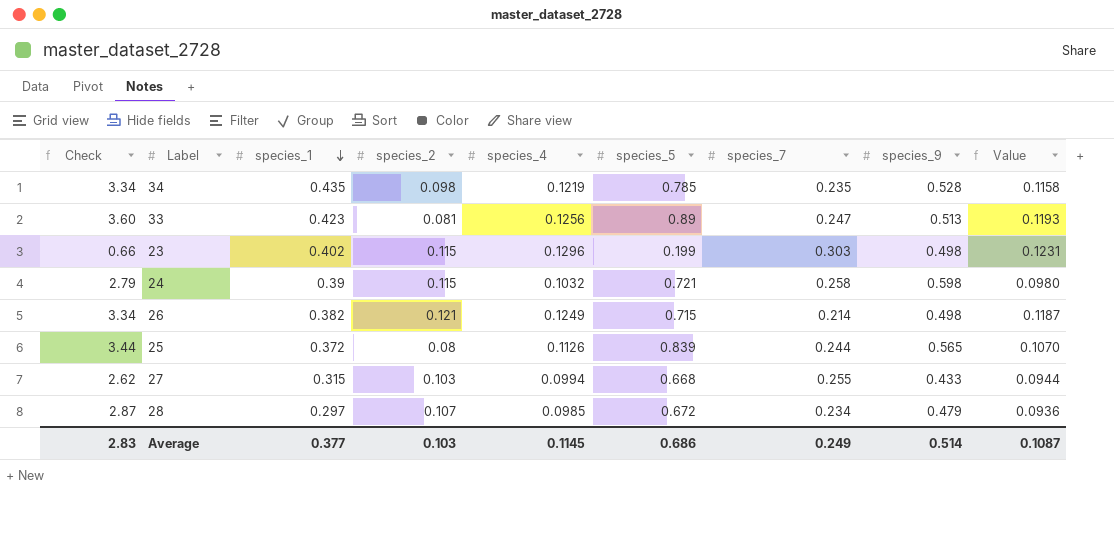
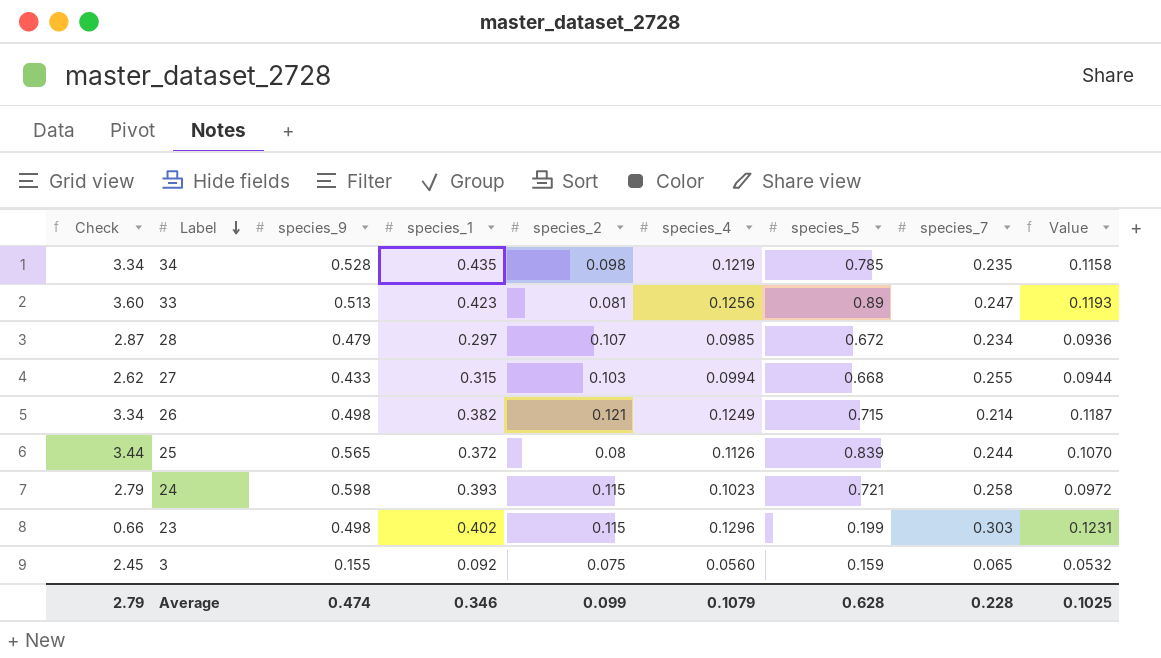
row order: species_1 descending -> Label descending
column species_9 | position: 8 -> 3
24 | species_1: 0.39 -> 0.393
24 | species_4: 0.1032 -> 0.1023
24 | Value: 0.0980 -> 0.0972
row 3: none -> 2.45 | 0.155 | 0.092 | 0.075 | 0.0560 | 0.159 | 0.065 | 0.0532
Average | Check: 2.83 -> 2.79
Average | species_9: 0.514 -> 0.474
Average | species_1: 0.377 -> 0.346
Average | species_2: 0.103 -> 0.099
Average | species_4: 0.1145 -> 0.1079
Average | species_5: 0.686 -> 0.628
Average | species_7: 0.249 -> 0.228
Average | Value: 0.1087 -> 0.1025

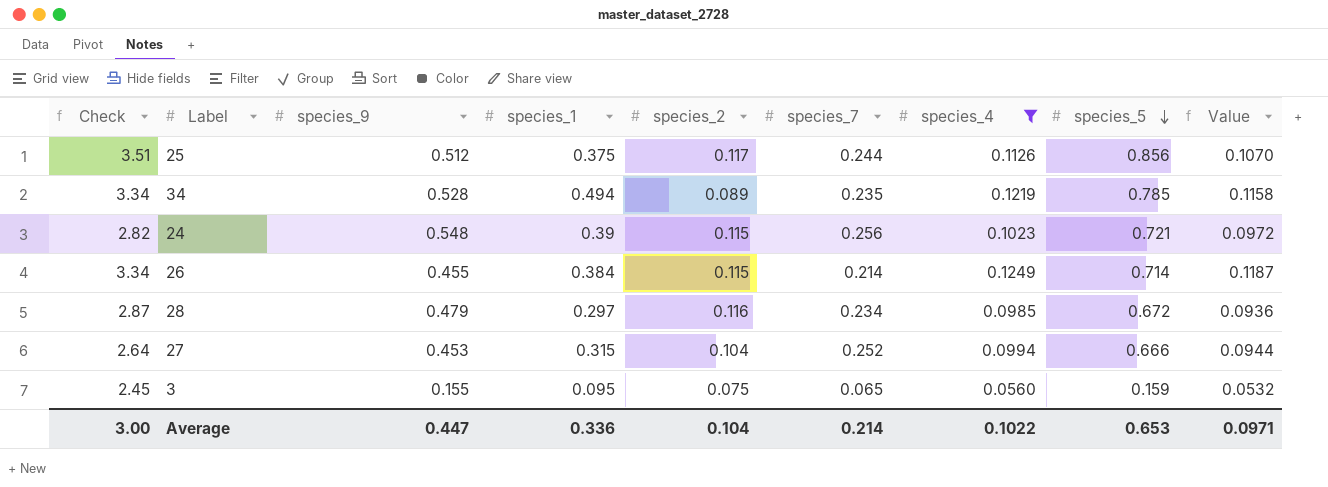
filter: none -> species_4 <= 0.1249
row order: Label descending -> species_5 descending
column species_7 | position: 8 -> 6
25 | Check: 3.44 -> 3.51
25 | species_9: 0.565 -> 0.512
25 | species_1: 0.372 -> 0.375
25 | species_2: 0.08 -> 0.117
25 | species_5: 0.839 -> 0.856
34 | species_1: 0.435 -> 0.494
34 | species_2: 0.098 -> 0.089
24 | Check: 2.79 -> 2.82
24 | species_9: 0.598 -> 0.548
24 | species_1: 0.393 -> 0.39
24 | species_7: 0.258 -> 0.256
26 | species_9: 0.498 -> 0.455
26 | species_1: 0.382 -> 0.384
26 | species_2: 0.121 -> 0.115
26 | species_5: 0.715 -> 0.714
28 | species_2: 0.107 -> 0.116
27 | Check: 2.62 -> 2.64
27 | species_9: 0.433 -> 0.453
27 | species_2: 0.103 -> 0.104
27 | species_7: 0.255 -> 0.252
27 | species_5: 0.668 -> 0.666
3 | species_1: 0.092 -> 0.095
Average | Check: 2.79 -> 3.00
Average | species_9: 0.474 -> 0.447
Average | species_1: 0.346 -> 0.336
Average | species_2: 0.099 -> 0.104
Average | species_7: 0.228 -> 0.214
Average | species_4: 0.1079 -> 0.1022
Average | species_5: 0.628 -> 0.653
Average | Value: 0.1025 -> 0.0971

